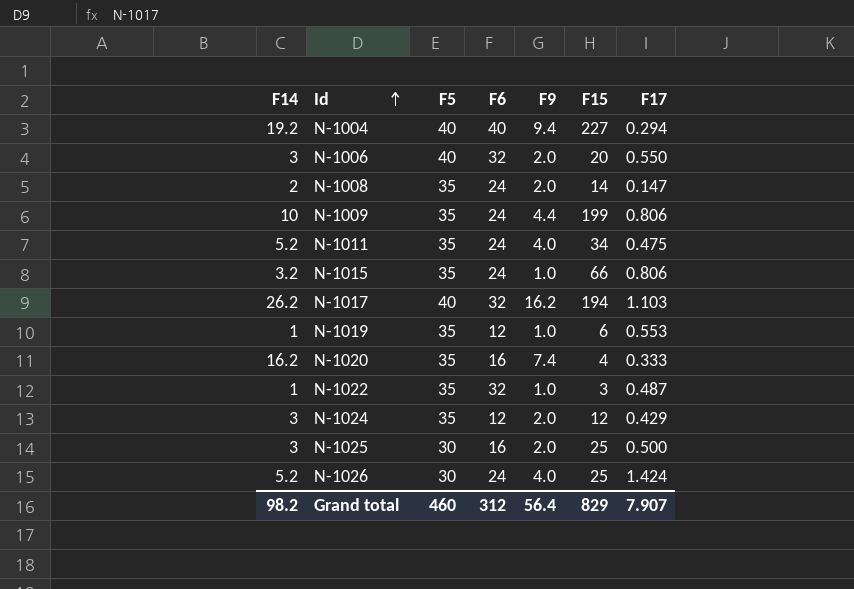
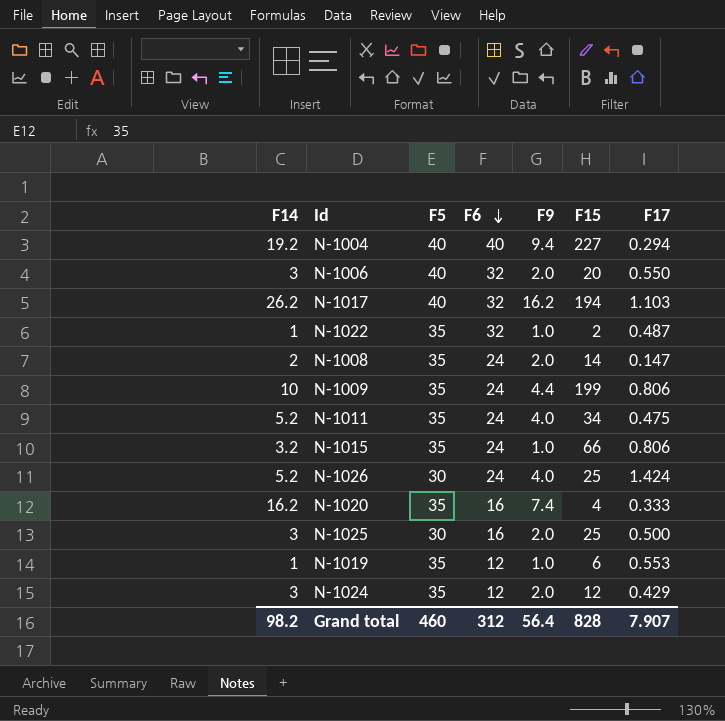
row order: Id ascending -> F6 descending
N-1022 | F15: 3 -> 2
Grand total | F15: 829 -> 828

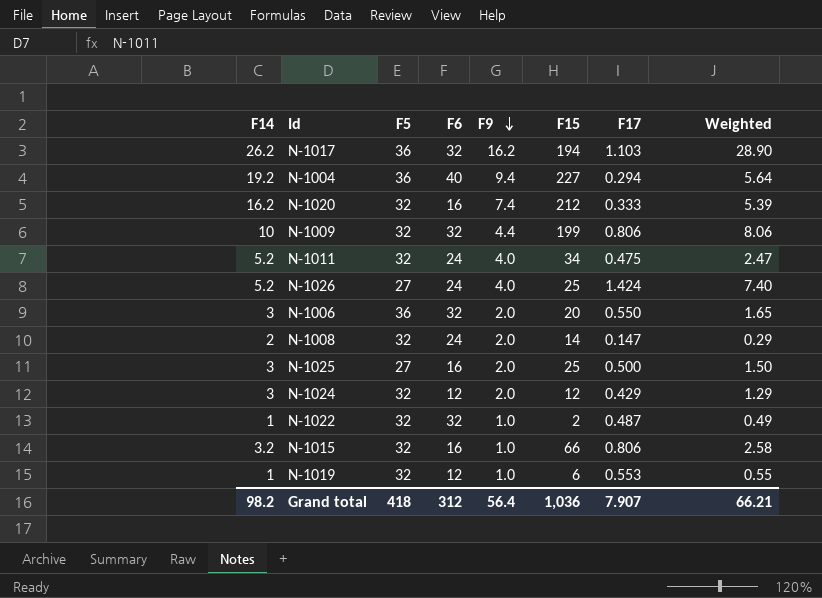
row order: F6 descending -> F9 descending
column Weighted | formula: none -> [F14] * [F17]
N-1017 | F5: 40 -> 36
N-1004 | F5: 40 -> 36
N-1020 | F5: 35 -> 32
N-1020 | F15: 4 -> 212
N-1009 | F5: 35 -> 32
N-1009 | F6: 24 -> 32
N-1011 | F5: 35 -> 32
N-1026 | F5: 30 -> 27
N-1006 | F5: 40 -> 36
N-1008 | F5: 35 -> 32
N-1025 | F5: 30 -> 27
N-1024 | F5: 35 -> 32
N-1022 | F5: 35 -> 32
N-1015 | F5: 35 -> 32
N-1015 | F6: 24 -> 16
N-1019 | F5: 35 -> 32
Grand total | F5: 460 -> 418
Grand total | F15: 828 -> 1,036

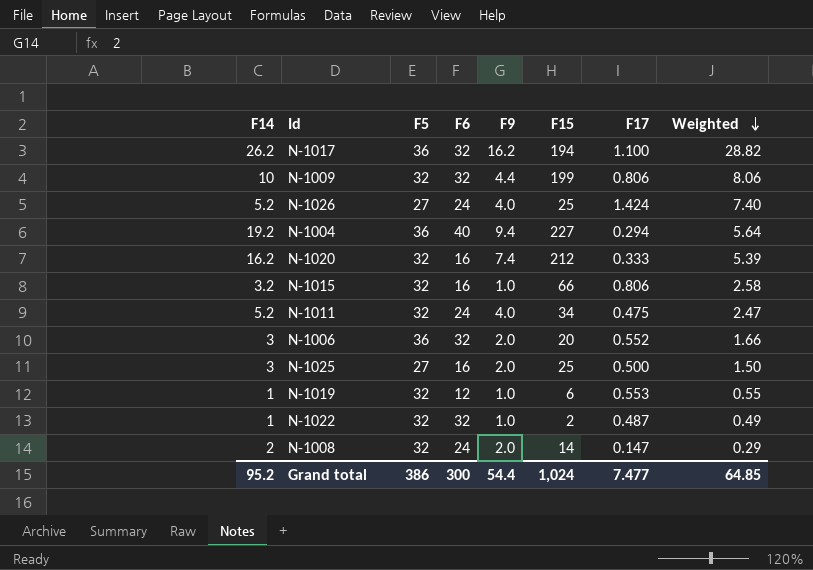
row order: F9 descending -> Weighted descending
row N-1024: 3 | 32 | 12 | 2.0 | 12 | 0.429 | 1.29 -> none
N-1017 | F17: 1.103 -> 1.100
N-1017 | Weighted: 28.90 -> 28.82
N-1006 | F17: 0.550 -> 0.552
N-1006 | Weighted: 1.65 -> 1.66
Grand total | F14: 98.2 -> 95.2
Grand total | F5: 418 -> 386
Grand total | F6: 312 -> 300
Grand total | F9: 56.4 -> 54.4
Grand total | F15: 1,036 -> 1,024
Grand total | F17: 7.907 -> 7.477
Grand total | Weighted: 66.21 -> 64.85

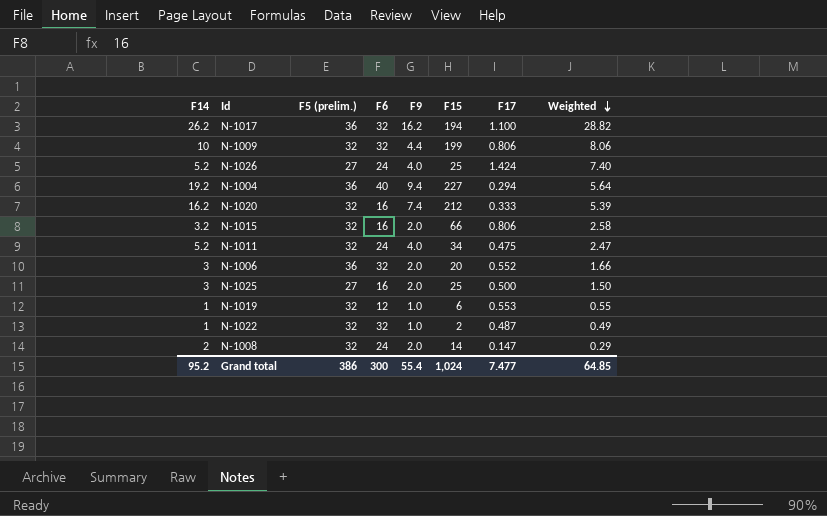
column name: F5 -> F5 (prelim.)
N-1015 | F9: 1.0 -> 2.0
Grand total | F9: 54.4 -> 55.4

